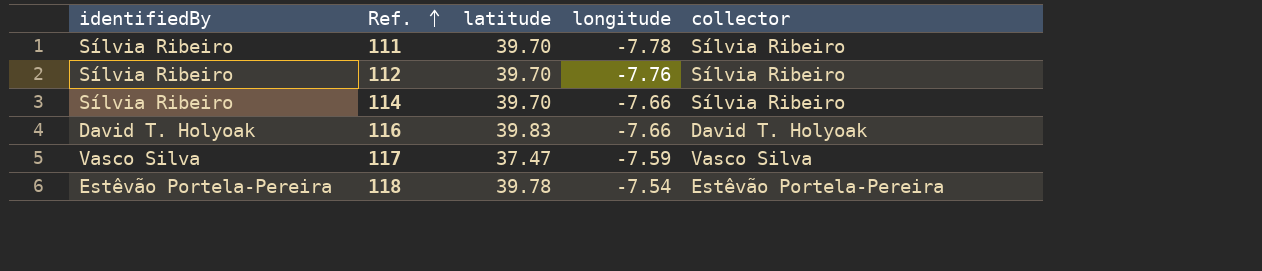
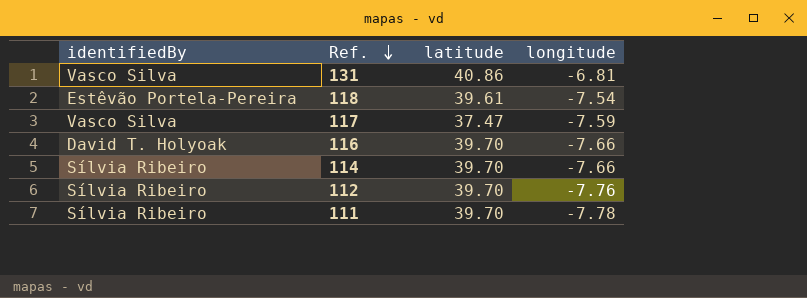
row order: Ref. ascending -> Ref. descending
column collector | position: 5 -> none
row 131: none -> Vasco Silva | 40.86 | -6.81
118 | latitude: 39.78 -> 39.61
116 | latitude: 39.83 -> 39.70

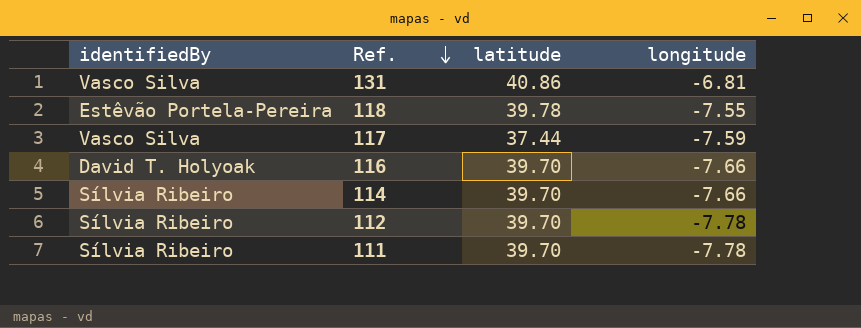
118 | latitude: 39.61 -> 39.78
118 | longitude: -7.54 -> -7.55
117 | latitude: 37.47 -> 37.44
112 | longitude: -7.76 -> -7.78

